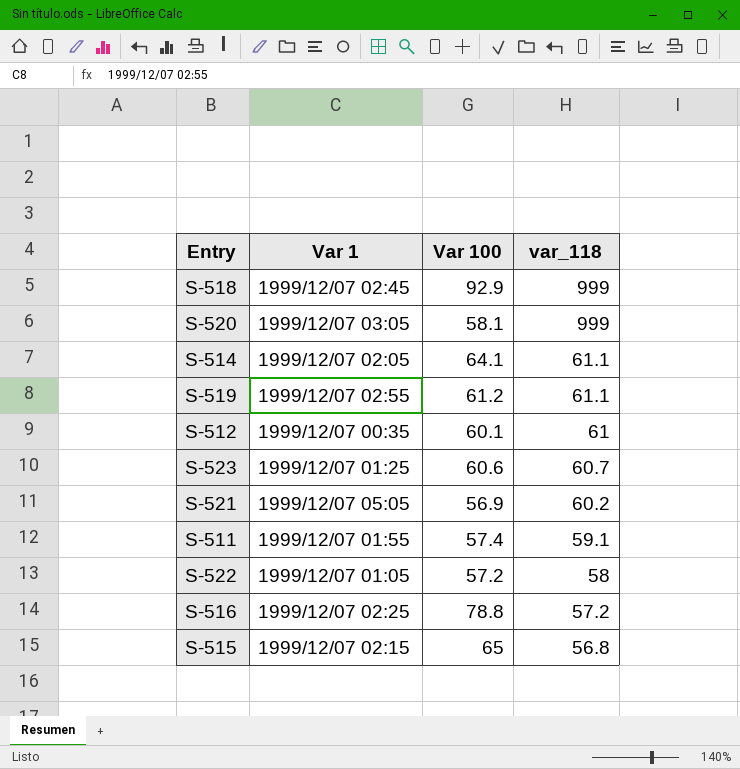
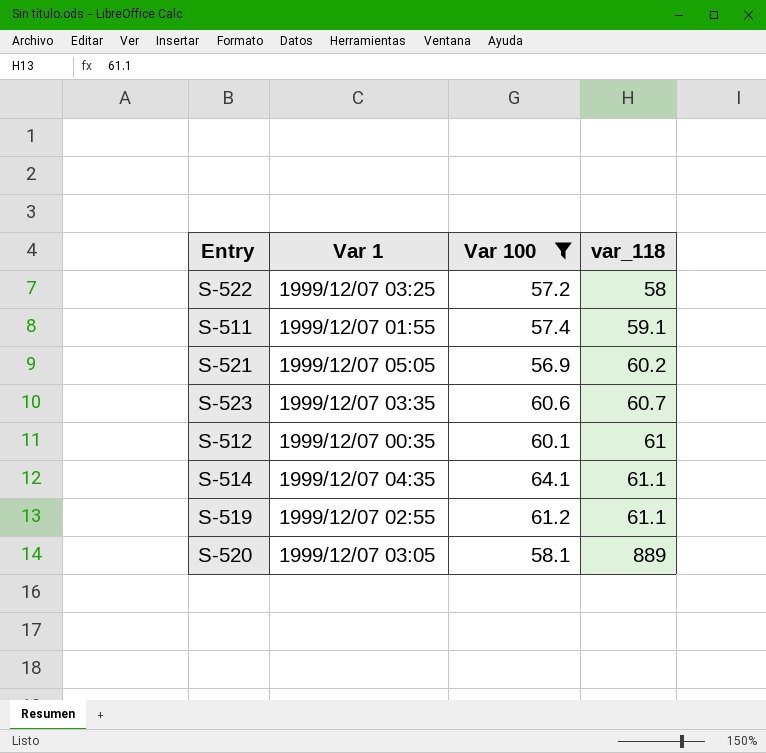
filter: none -> Var 100 <= 64.1
row order: var_118 descending -> var_118 ascending
S-522 | Var 1: 1999/12/07 01:05 -> 1999/12/07 03:25
S-523 | Var 1: 1999/12/07 01:25 -> 1999/12/07 03:35
S-514 | Var 1: 1999/12/07 02:05 -> 1999/12/07 04:35
S-520 | var_118: 999 -> 889

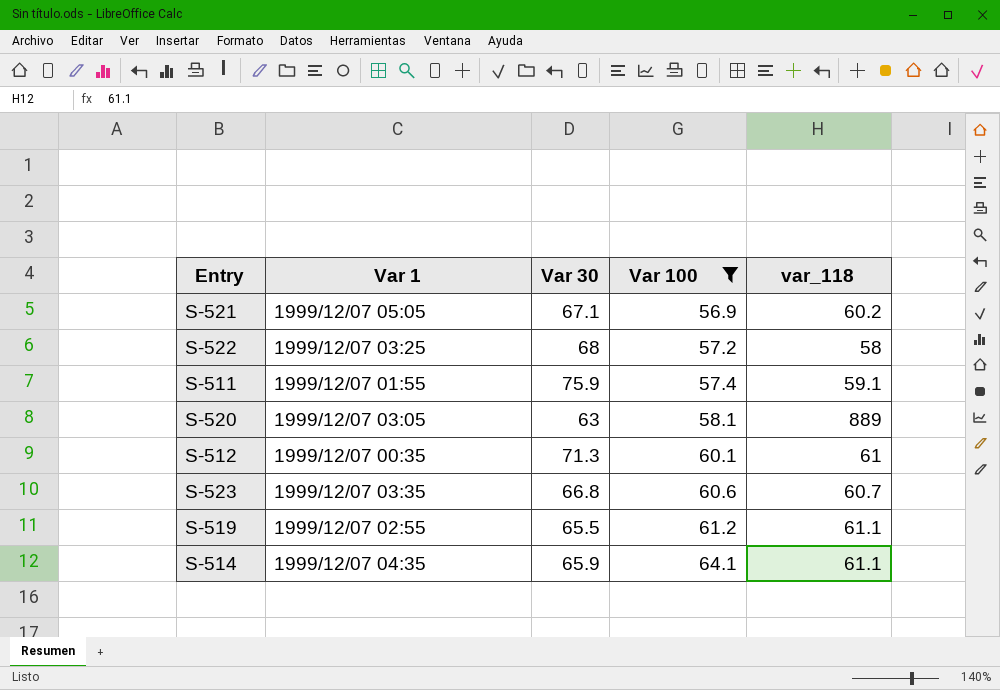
row order: var_118 ascending -> Var 100 ascending
column Var 30 | position: none -> 3

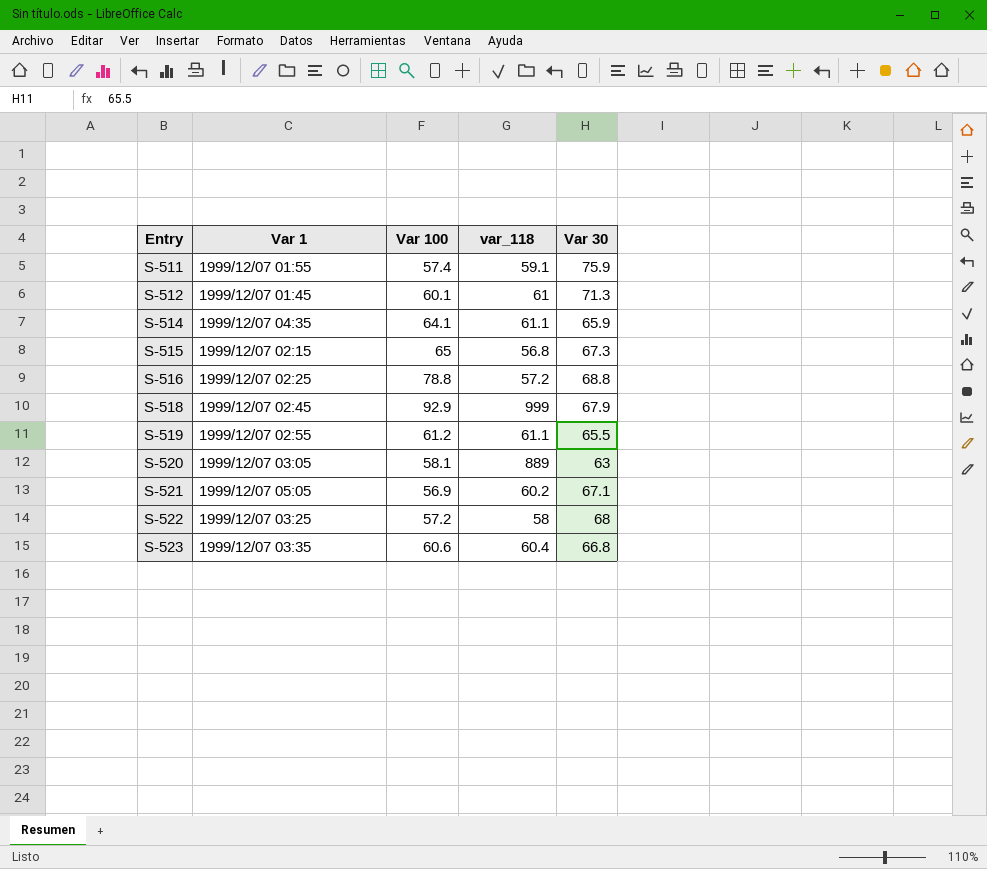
filter: Var 100 <= 64.1 -> none
row order: Var 100 ascending -> Entry ascending
column Var 30 | position: 3 -> 5
S-512 | Var 1: 1999/12/07 00:35 -> 1999/12/07 01:45
S-523 | var_118: 60.7 -> 60.4

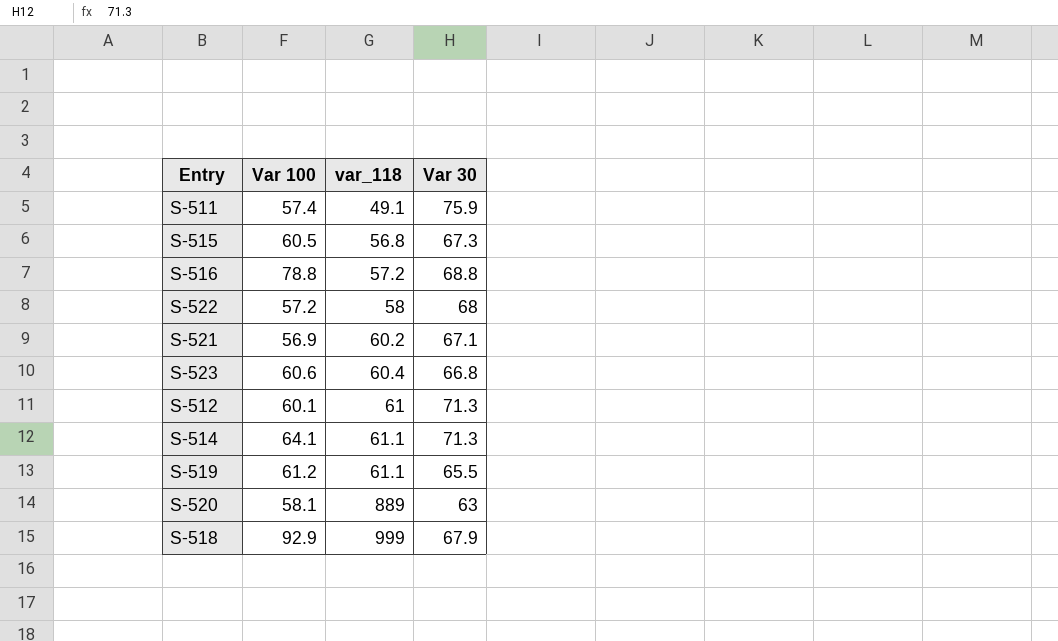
row order: Entry ascending -> var_118 ascending
column Var 1 | position: 2 -> none
S-511 | var_118: 59.1 -> 49.1
S-515 | Var 100: 65 -> 60.5
S-514 | Var 30: 65.9 -> 71.3

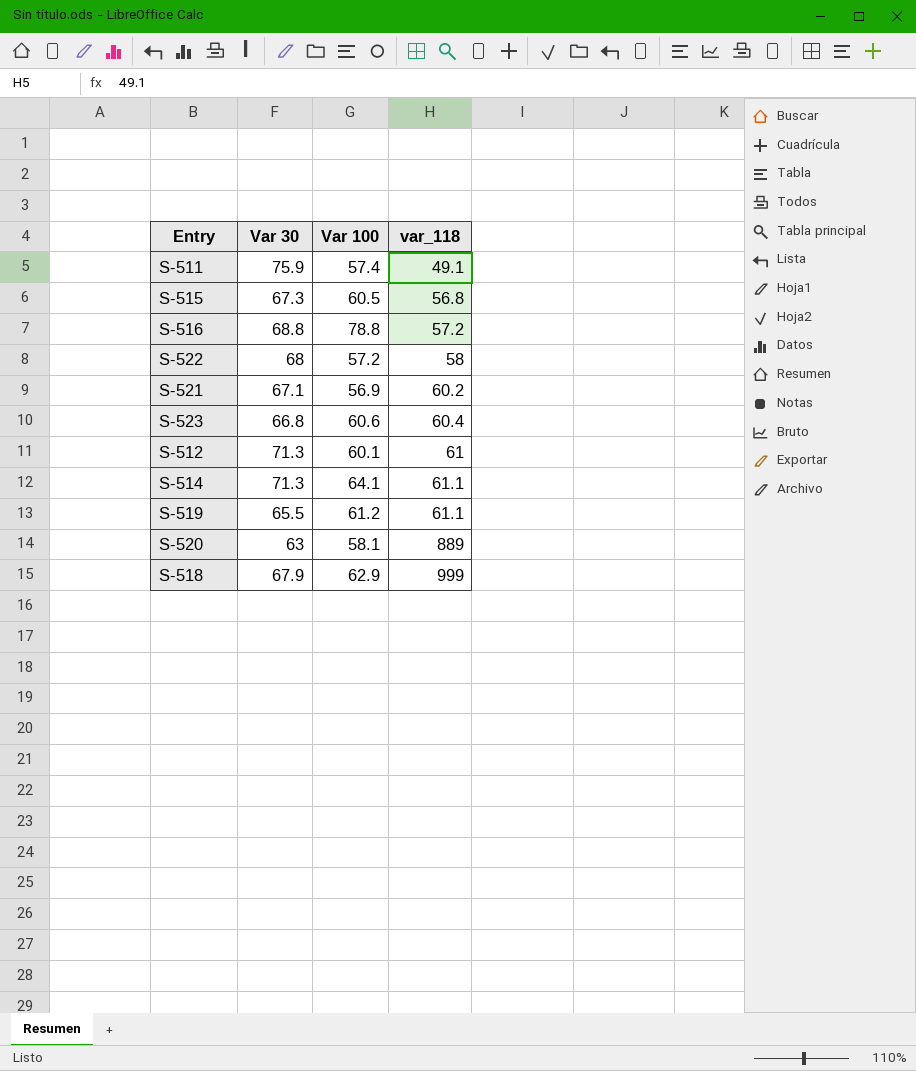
column Var 30 | position: 4 -> 2
S-518 | Var 100: 92.9 -> 62.9

